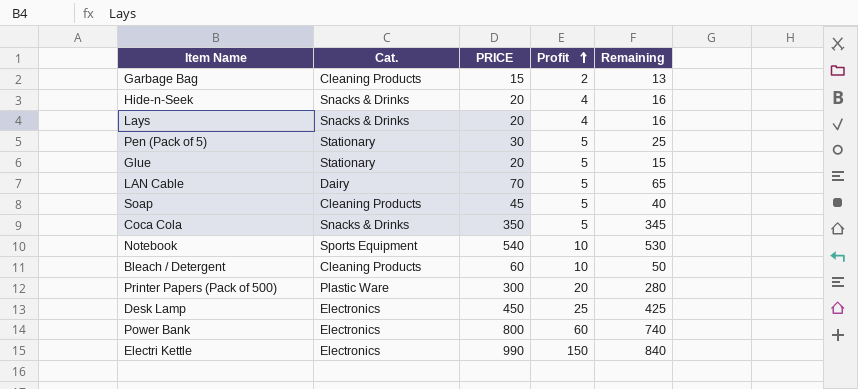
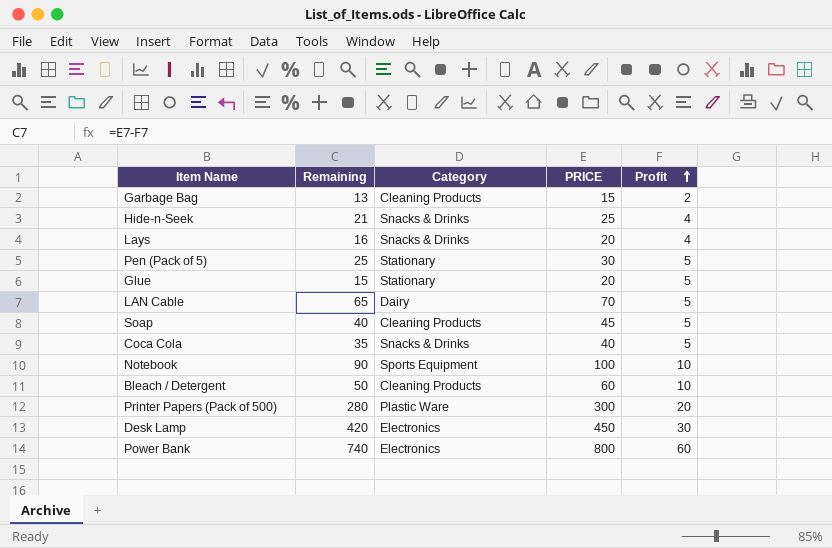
column Remaining | position: 5 -> 2
column name: Cat. -> Category
row Electri Kettle: Electronics | 990 | 150 | 840 -> none
Hide-n-Seek | Remaining: 16 -> 21
Hide-n-Seek | PRICE: 20 -> 25
Coca Cola | Remaining: 345 -> 35
Coca Cola | PRICE: 350 -> 40
Notebook | Remaining: 530 -> 90
Notebook | PRICE: 540 -> 100
Desk Lamp | Remaining: 425 -> 420
Desk Lamp | Profit: 25 -> 30

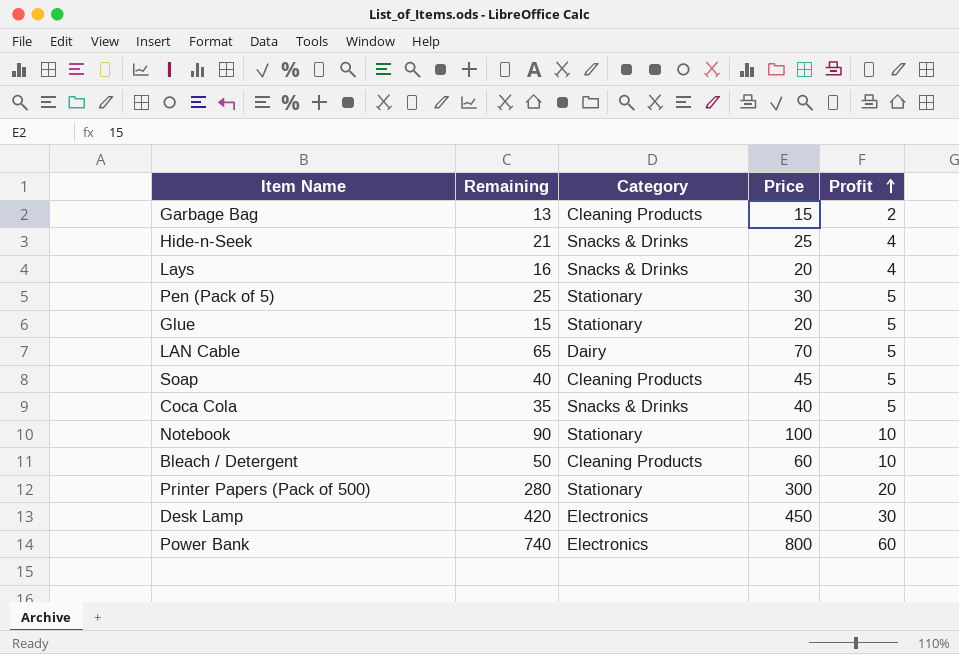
column name: PRICE -> Price
Notebook | Category: Sports Equipment -> Stationary
Printer Papers (Pack of 500) | Category: Plastic Ware -> Stationary

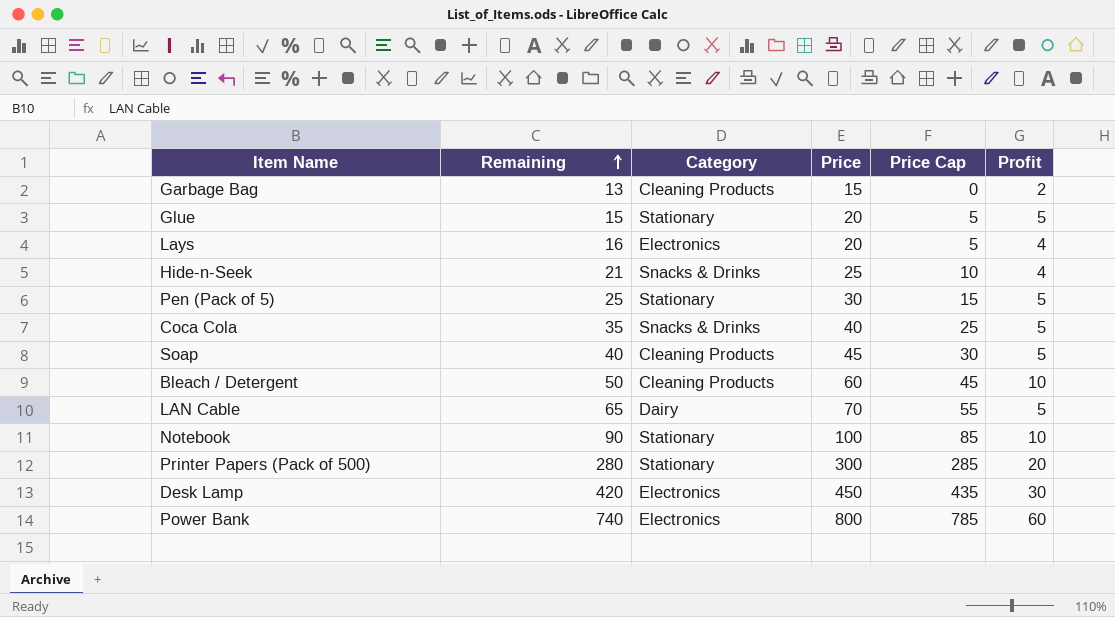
row order: Profit ascending -> Remaining ascending
column Price Cap | formula: none -> [Price] - 15
Lays | Category: Snacks & Drinks -> Electronics

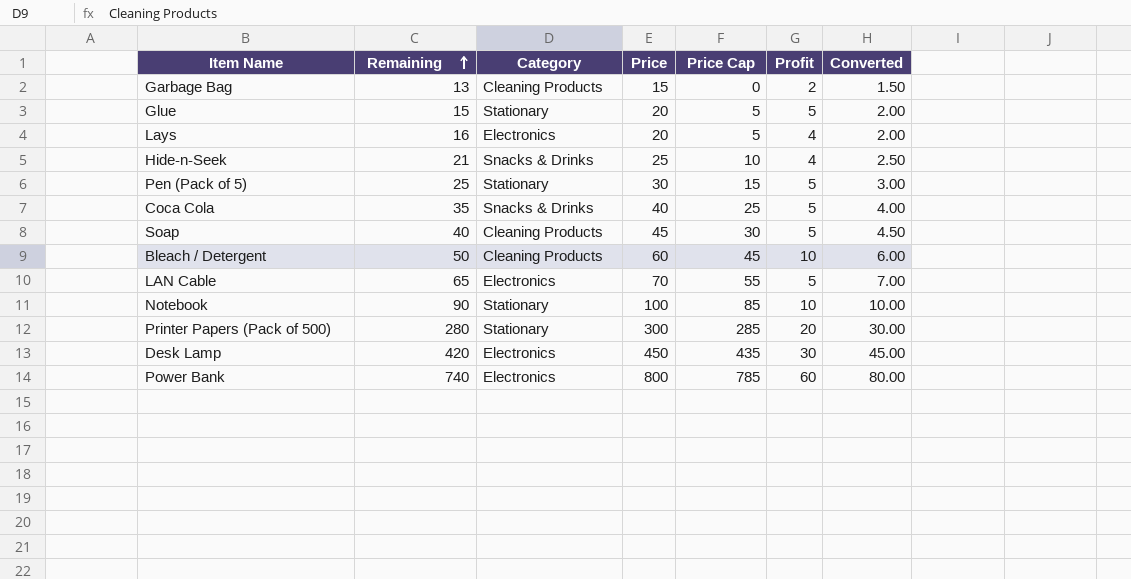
column Converted | formula: none -> [Price] * 0.1
LAN Cable | Category: Dairy -> Electronics

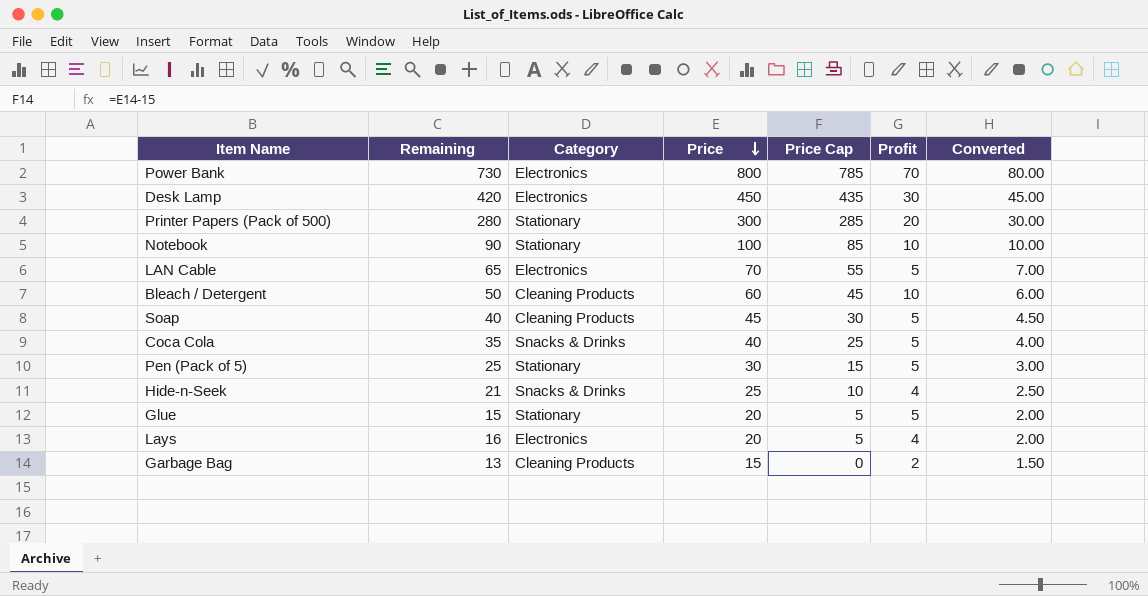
row order: Remaining ascending -> Price descending
Power Bank | Remaining: 740 -> 730
Power Bank | Profit: 60 -> 70

